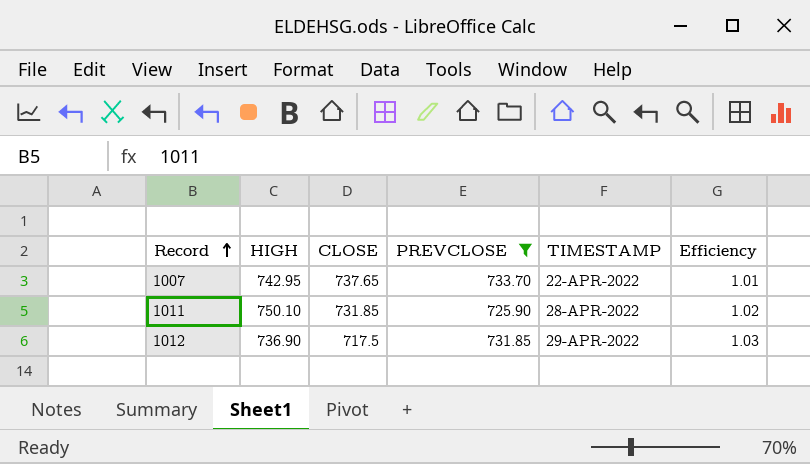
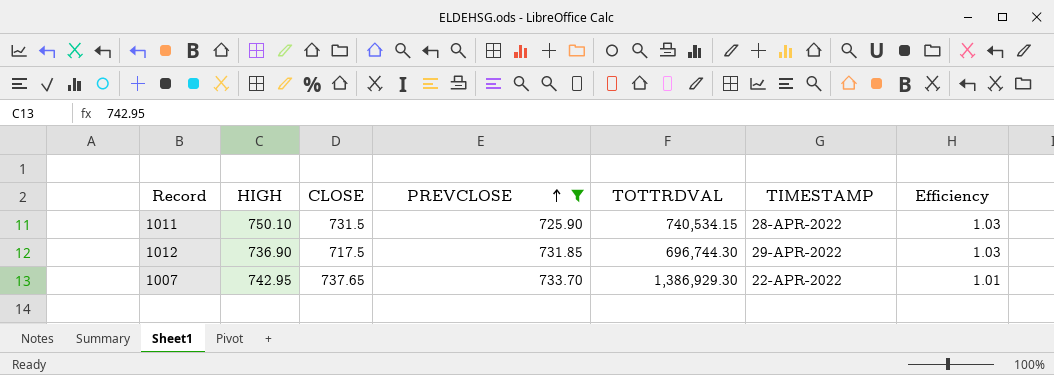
row order: Record ascending -> PREVCLOSE ascending
column TOTTRDVAL | position: none -> 5
1011 | CLOSE: 731.85 -> 731.5
1011 | Efficiency: 1.02 -> 1.03

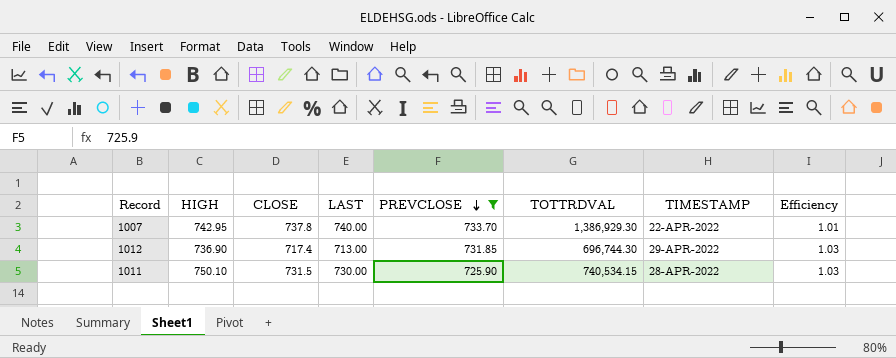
row order: PREVCLOSE ascending -> PREVCLOSE descending
column LAST | position: none -> 4
1007 | CLOSE: 737.65 -> 737.8
1012 | CLOSE: 717.5 -> 717.4

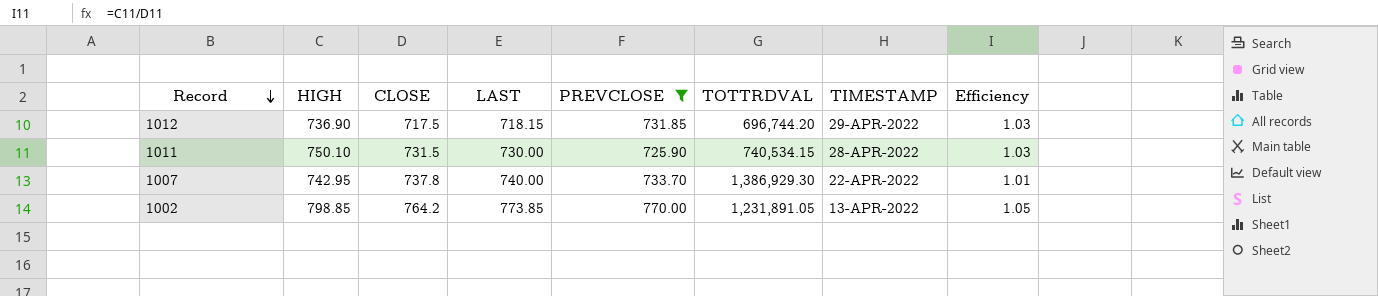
row order: PREVCLOSE descending -> Record descending
1012 | CLOSE: 717.4 -> 717.5
1012 | LAST: 713.00 -> 718.15
1012 | TOTTRDVAL: 696,744.30 -> 696,744.20
row 1002: none -> 798.85 | 764.2 | 773.85 | 770.00 | 1,231,891.05 | 13-APR-2022 | 1.05

